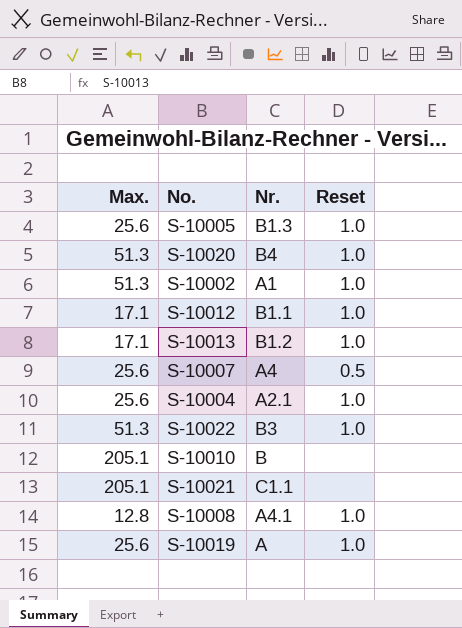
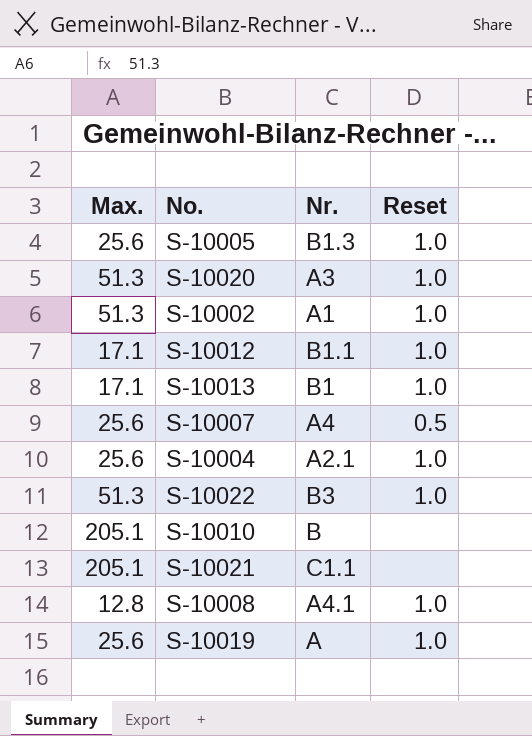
S-10020 | Nr.: B4 -> A3
S-10013 | Nr.: B1.2 -> B1

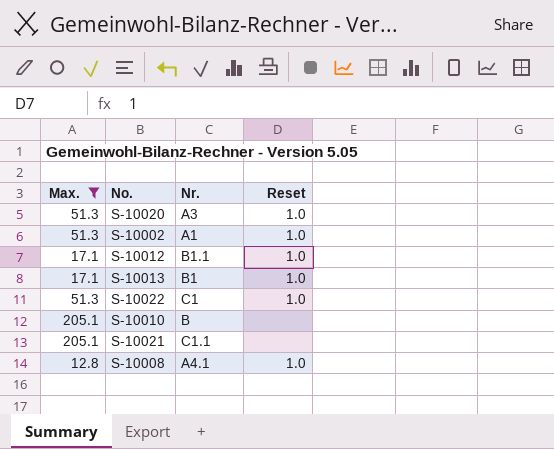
filter: none -> Max. != 25.6
S-10022 | Nr.: B3 -> C1

